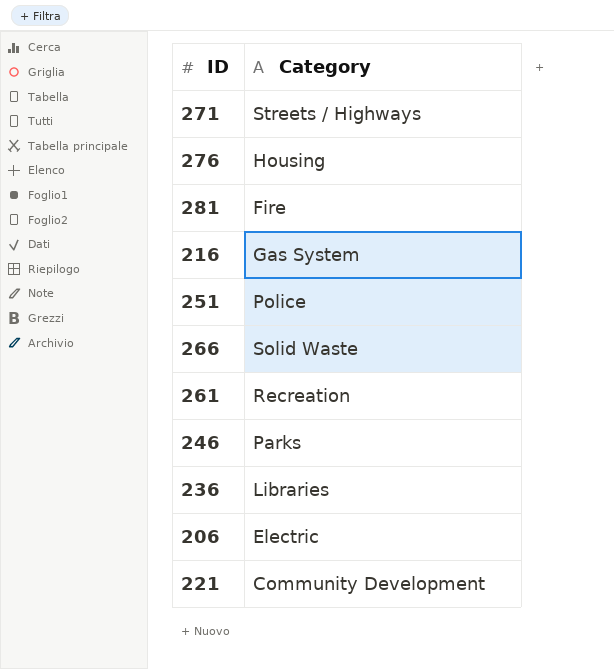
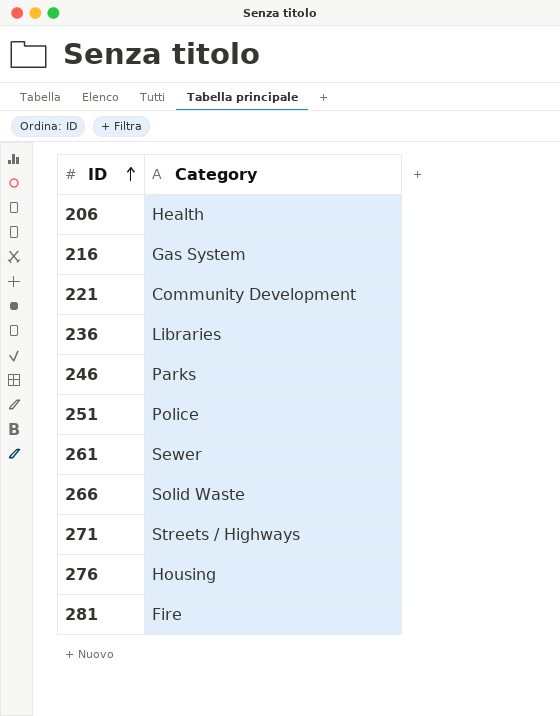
row order: none -> ID ascending
206 | Category: Electric -> Health
261 | Category: Recreation -> Sewer

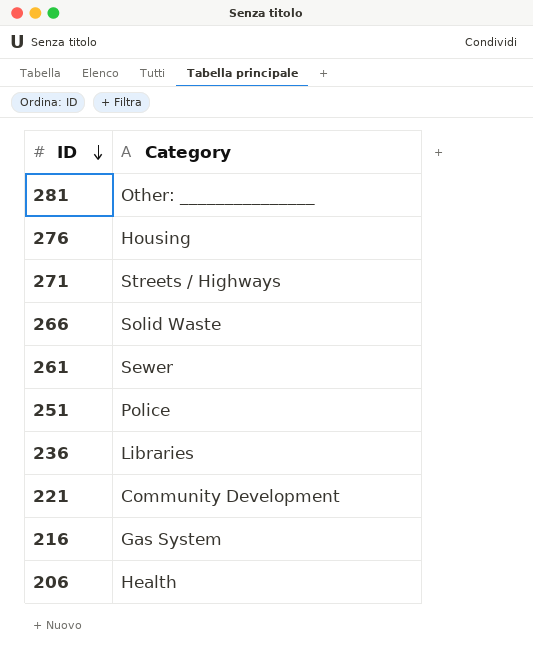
row order: ID ascending -> ID descending
row 246: Parks -> none
281 | Category: Fire -> Other: _______________

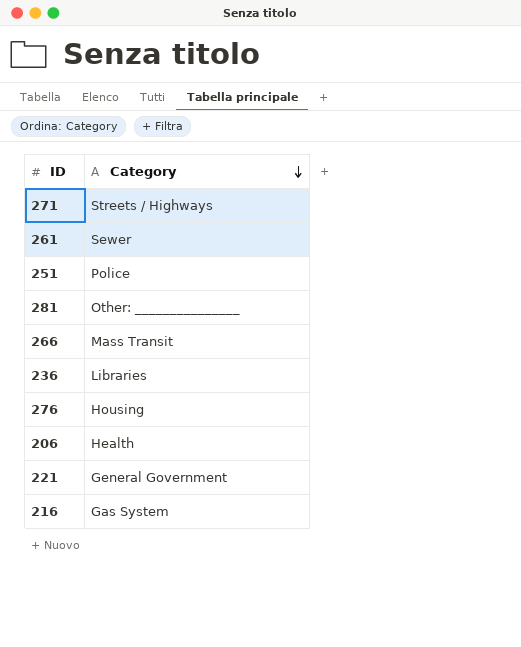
row order: ID descending -> Category descending
266 | Category: Solid Waste -> Mass Transit
221 | Category: Community Development -> General Government

